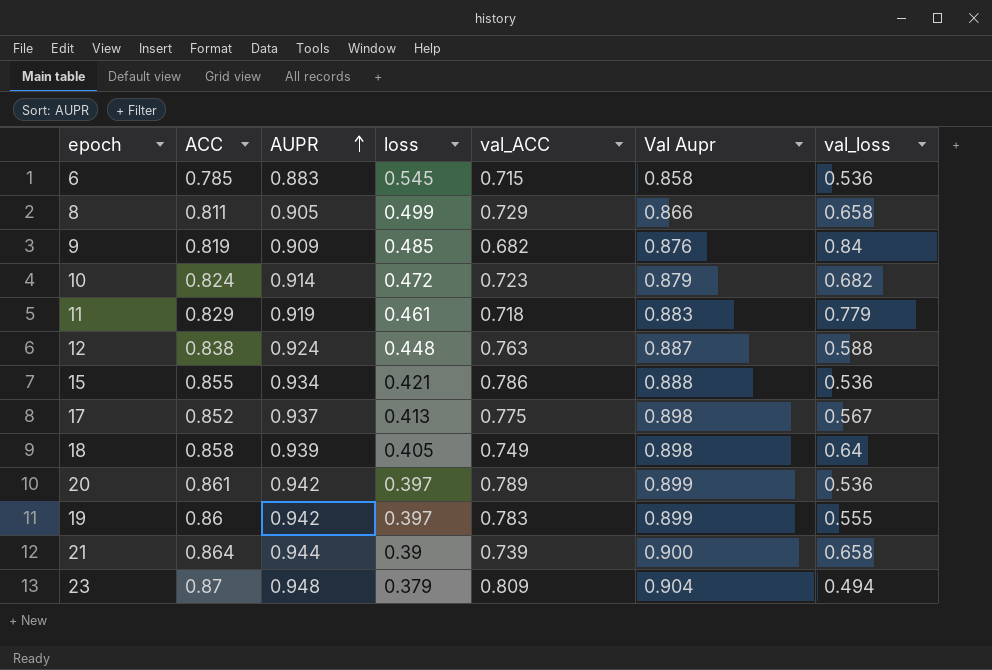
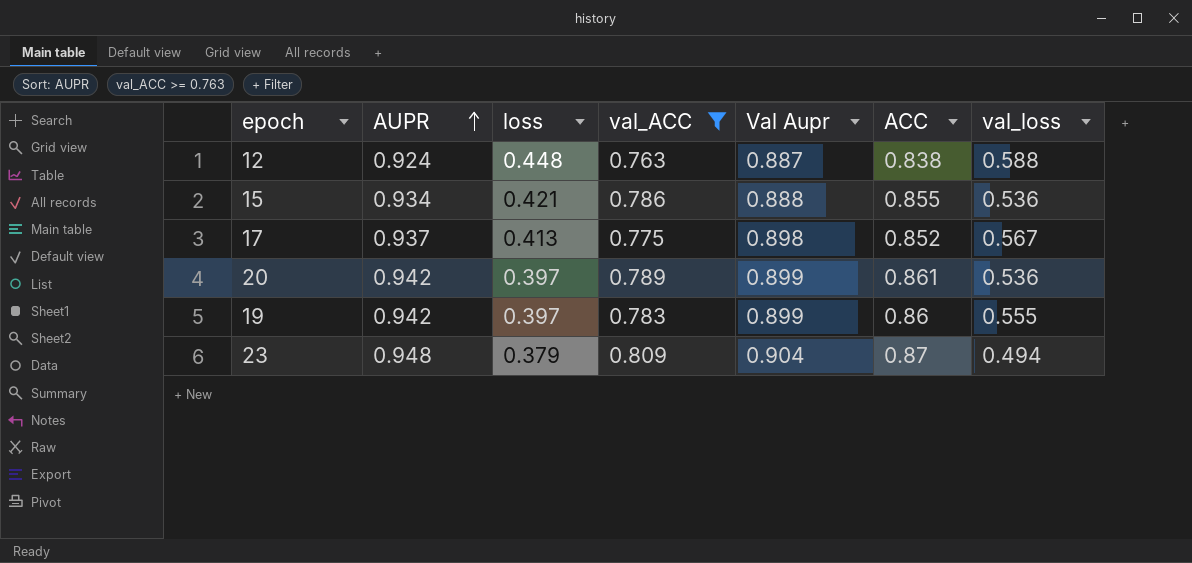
filter: none -> val_ACC >= 0.763
column ACC | position: 2 -> 6

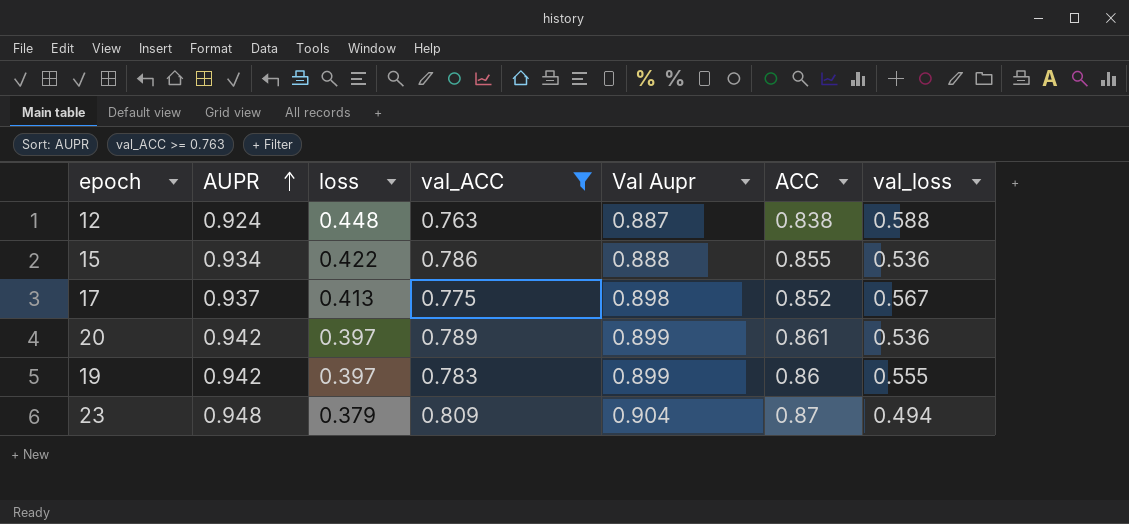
15 | loss: 0.421 -> 0.422

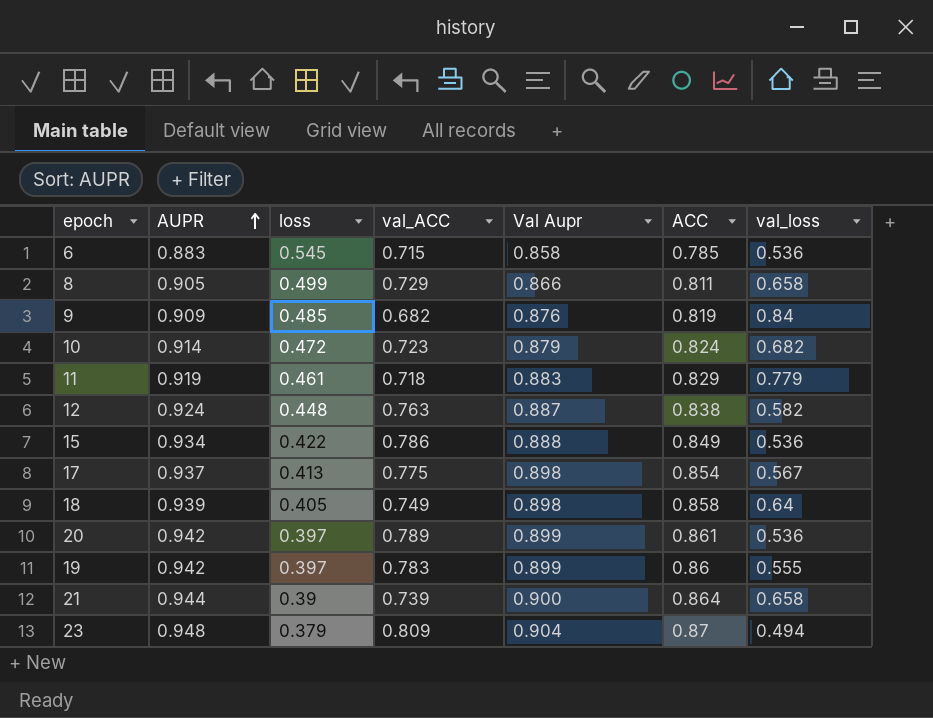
filter: val_ACC >= 0.763 -> none
12 | val_loss: 0.588 -> 0.582
15 | ACC: 0.855 -> 0.849
17 | ACC: 0.852 -> 0.854

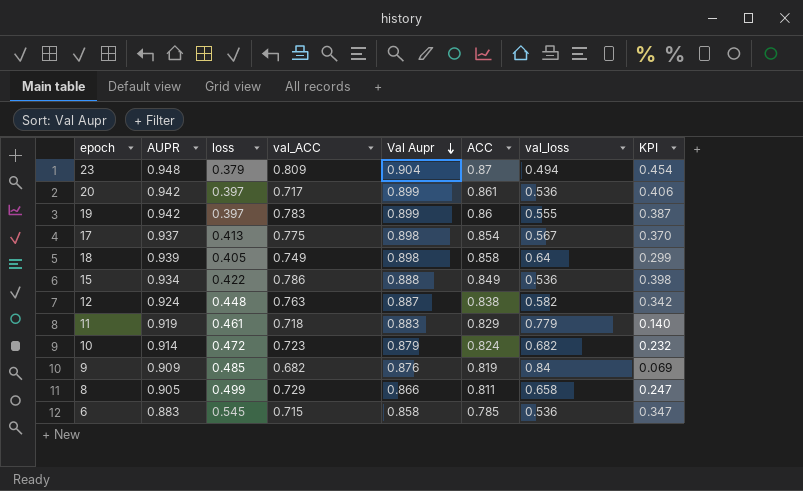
row order: AUPR ascending -> Val Aupr descending
column KPI | formula: none -> [AUPR] - [val_loss]
row 21: 0.944 | 0.39 | 0.739 | 0.900 | 0.864 | 0.658 -> none
20 | val_ACC: 0.789 -> 0.717

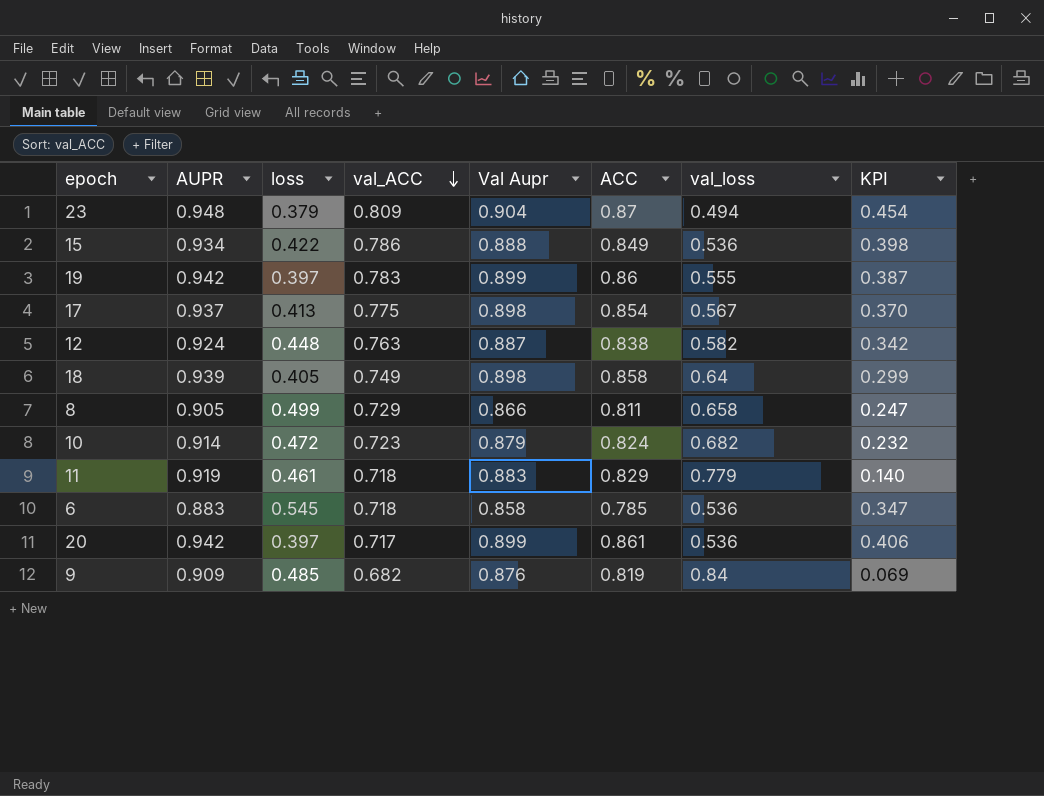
row order: Val Aupr descending -> val_ACC descending
6 | val_ACC: 0.715 -> 0.718

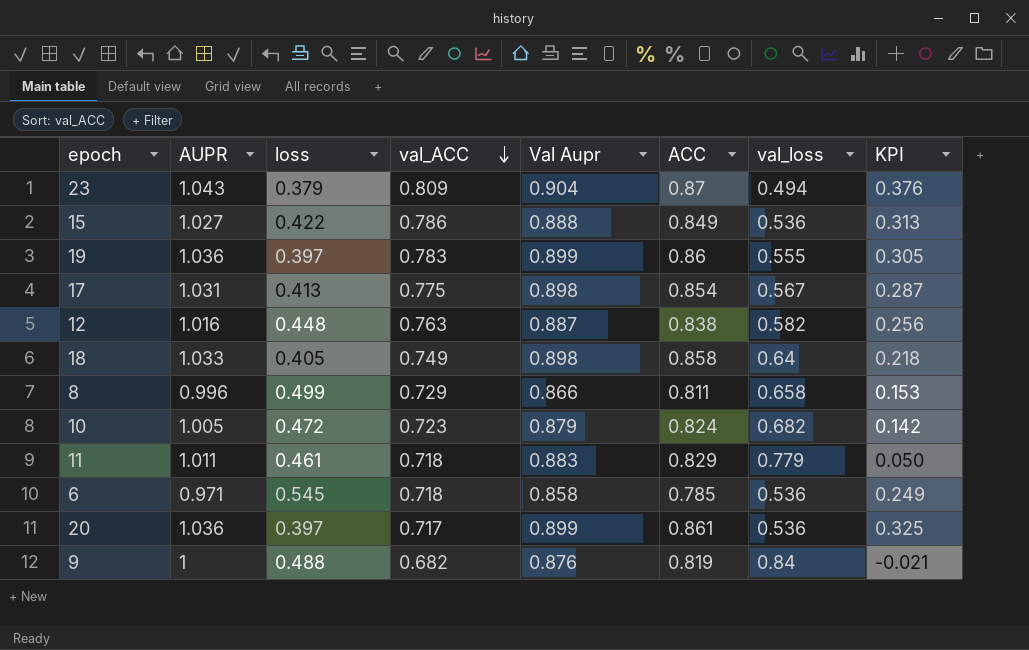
column KPI | formula: [AUPR] - [val_loss] -> [ACC] - [val_loss]
23 | AUPR: 0.948 -> 1.043
15 | AUPR: 0.934 -> 1.027
19 | AUPR: 0.942 -> 1.036
17 | AUPR: 0.937 -> 1.031
12 | AUPR: 0.924 -> 1.016
18 | AUPR: 0.939 -> 1.033
8 | AUPR: 0.905 -> 0.996
10 | AUPR: 0.914 -> 1.005
11 | AUPR: 0.919 -> 1.011
6 | AUPR: 0.883 -> 0.971
20 | AUPR: 0.942 -> 1.036
9 | AUPR: 0.909 -> 1
9 | loss: 0.485 -> 0.488

